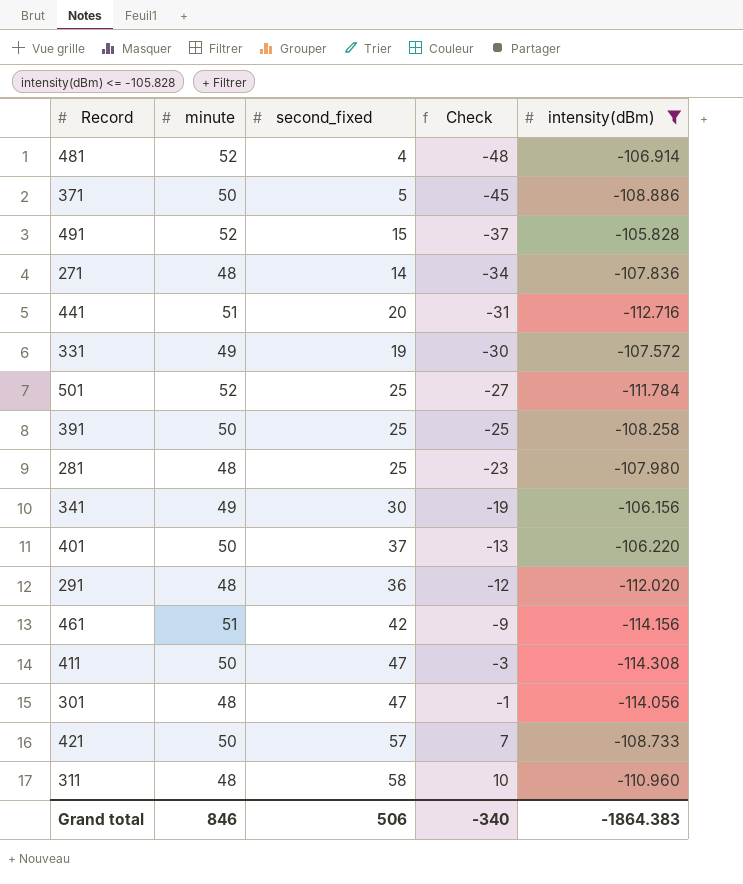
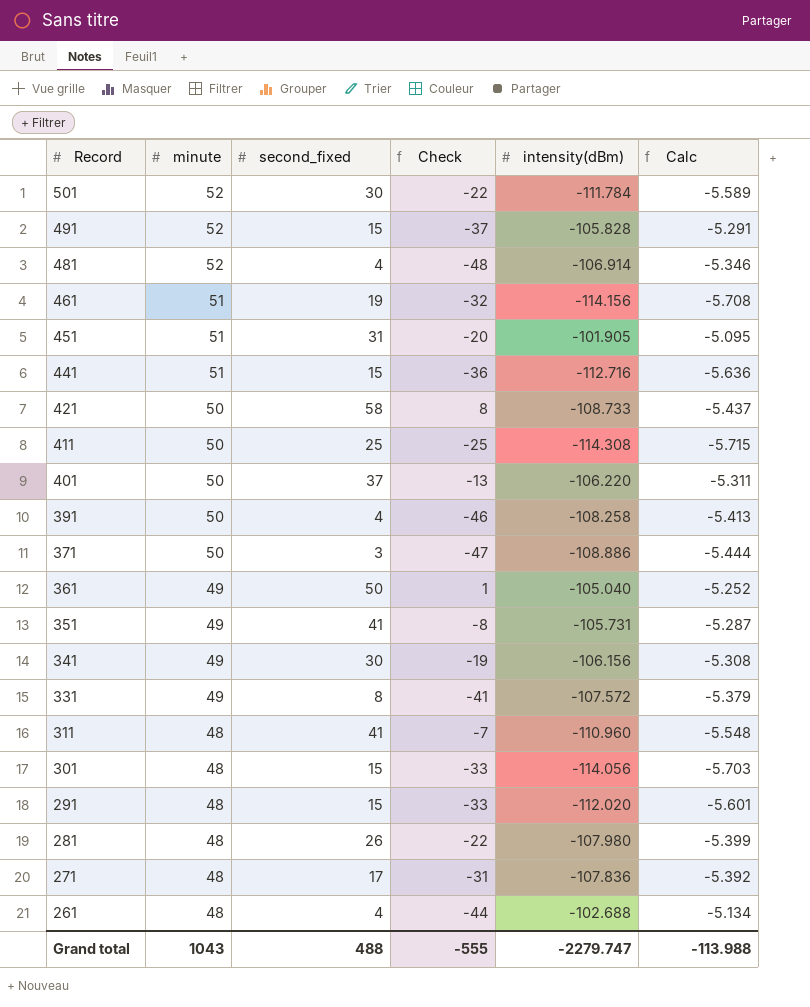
filter: intensity(dBm) <= -105.828 -> none
row order: Check ascending -> Record descending
column Calc | formula: none -> [intensity(dBm)] * 0.05
501 | second_fixed: 25 -> 30
501 | Check: -27 -> -22
461 | second_fixed: 42 -> 19
461 | Check: -9 -> -32
441 | second_fixed: 20 -> 15
441 | Check: -31 -> -36
421 | second_fixed: 57 -> 58
421 | Check: 7 -> 8
411 | second_fixed: 47 -> 25
411 | Check: -3 -> -25
391 | second_fixed: 25 -> 4
391 | Check: -25 -> -46
371 | second_fixed: 5 -> 3
371 | Check: -45 -> -47
331 | second_fixed: 19 -> 8
331 | Check: -30 -> -41
311 | second_fixed: 58 -> 41
311 | Check: 10 -> -7
301 | second_fixed: 47 -> 15
301 | Check: -1 -> -33
291 | second_fixed: 36 -> 15
291 | Check: -12 -> -33
281 | second_fixed: 25 -> 26
281 | Check: -23 -> -22
271 | second_fixed: 14 -> 17
271 | Check: -34 -> -31
Grand total | minute: 846 -> 1043
Grand total | second_fixed: 506 -> 488
Grand total | Check: -340 -> -555
Grand total | intensity(dBm): -1864.383 -> -2279.747

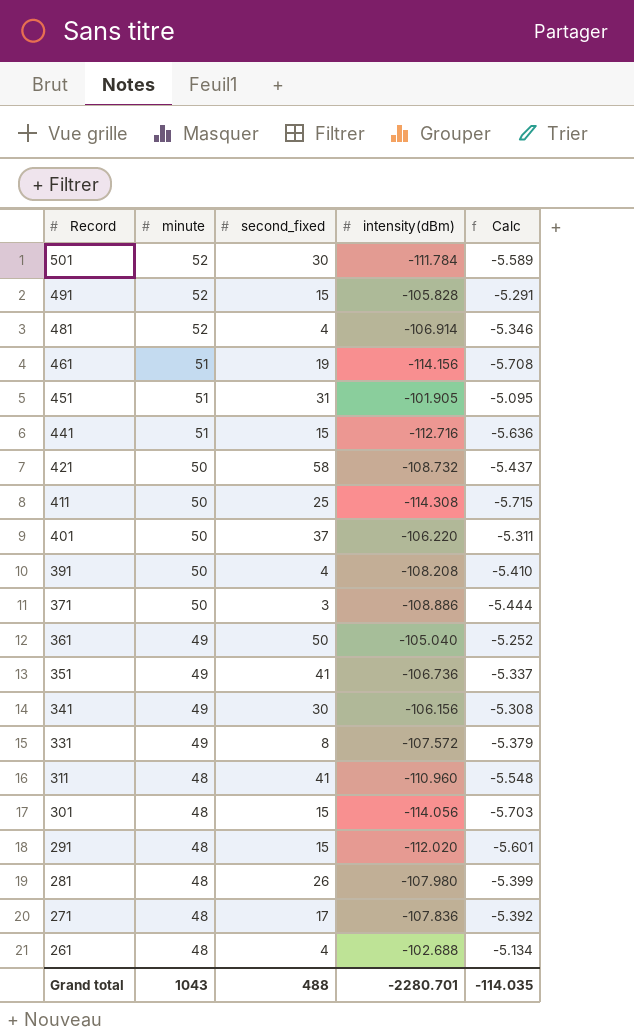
column Check | formula: [second_fixed] - [minute] -> none
421 | intensity(dBm): -108.733 -> -108.732
391 | intensity(dBm): -108.258 -> -108.208
391 | Calc: -5.413 -> -5.410
351 | intensity(dBm): -105.731 -> -106.736
351 | Calc: -5.287 -> -5.337
Grand total | intensity(dBm): -2279.747 -> -2280.701
Grand total | Calc: -113.988 -> -114.035

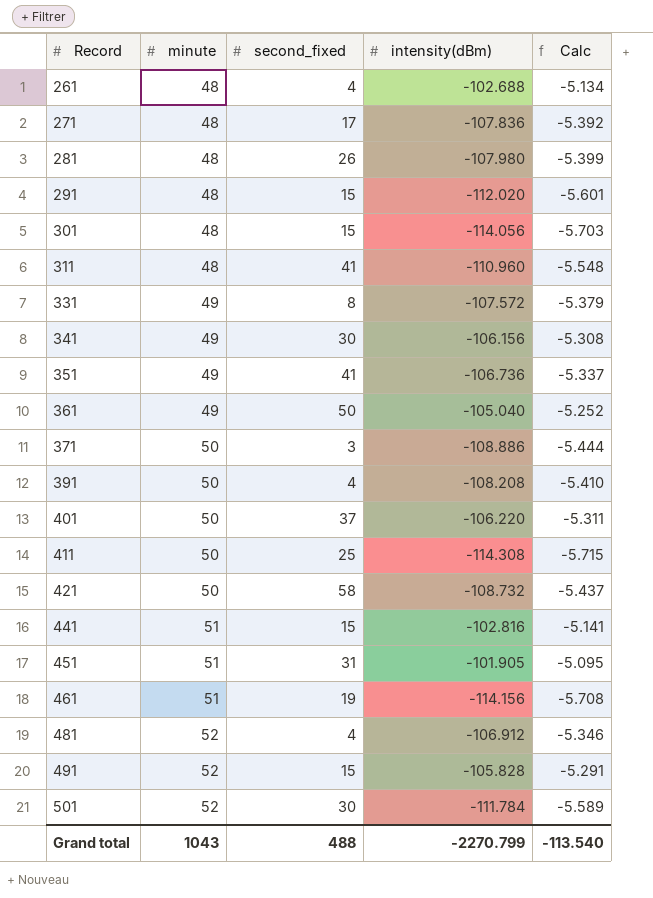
row order: Record descending -> Record ascending
441 | intensity(dBm): -112.716 -> -102.816
441 | Calc: -5.636 -> -5.141
481 | intensity(dBm): -106.914 -> -106.912
Grand total | intensity(dBm): -2280.701 -> -2270.799
Grand total | Calc: -114.035 -> -113.540

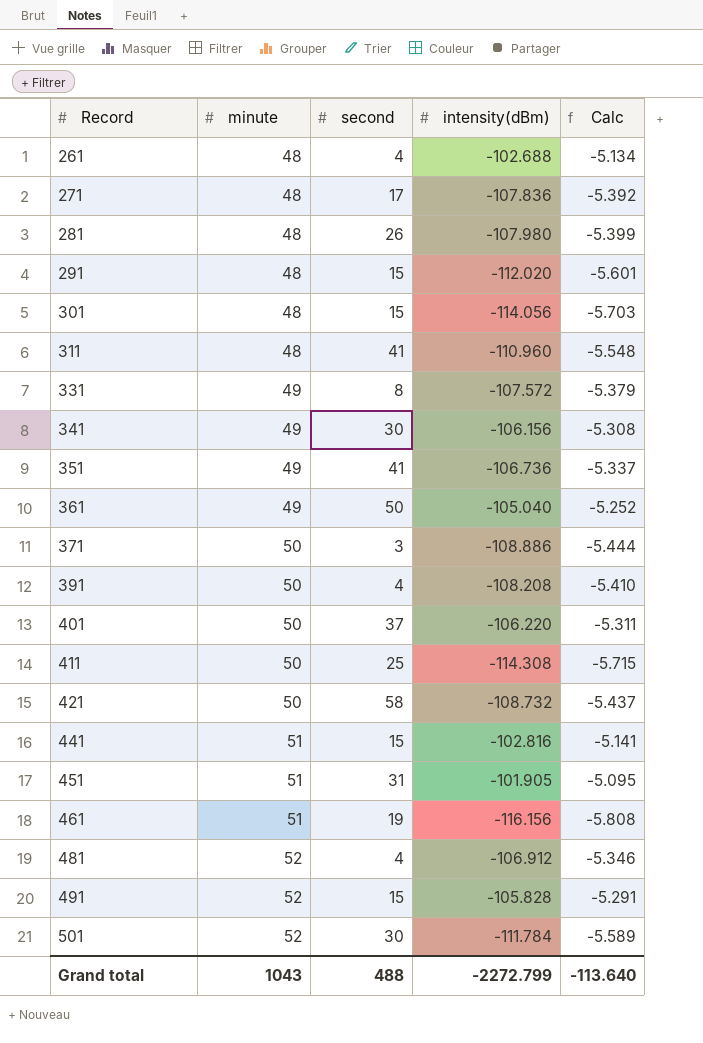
column name: second_fixed -> second
461 | intensity(dBm): -114.156 -> -116.156
461 | Calc: -5.708 -> -5.808
Grand total | intensity(dBm): -2270.799 -> -2272.799
Grand total | Calc: -113.540 -> -113.640

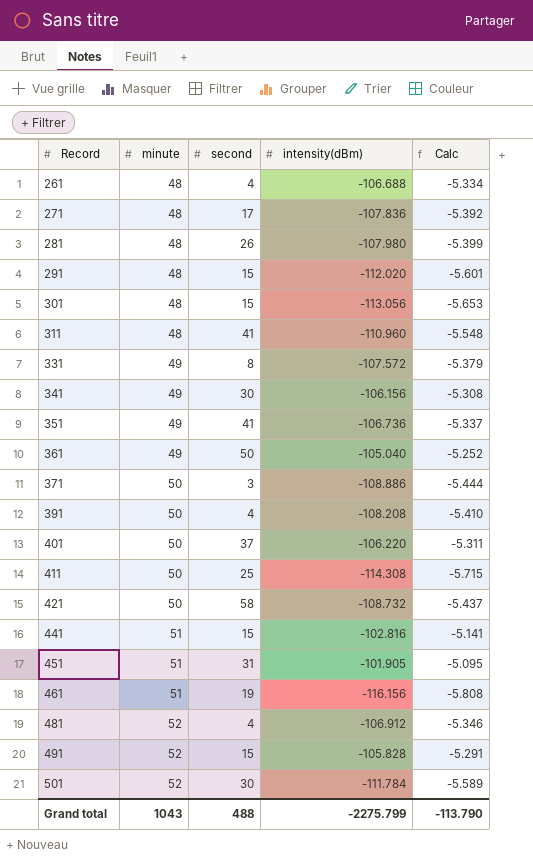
261 | intensity(dBm): -102.688 -> -106.688
261 | Calc: -5.134 -> -5.334
301 | intensity(dBm): -114.056 -> -113.056
301 | Calc: -5.703 -> -5.653
Grand total | intensity(dBm): -2272.799 -> -2275.799
Grand total | Calc: -113.640 -> -113.790

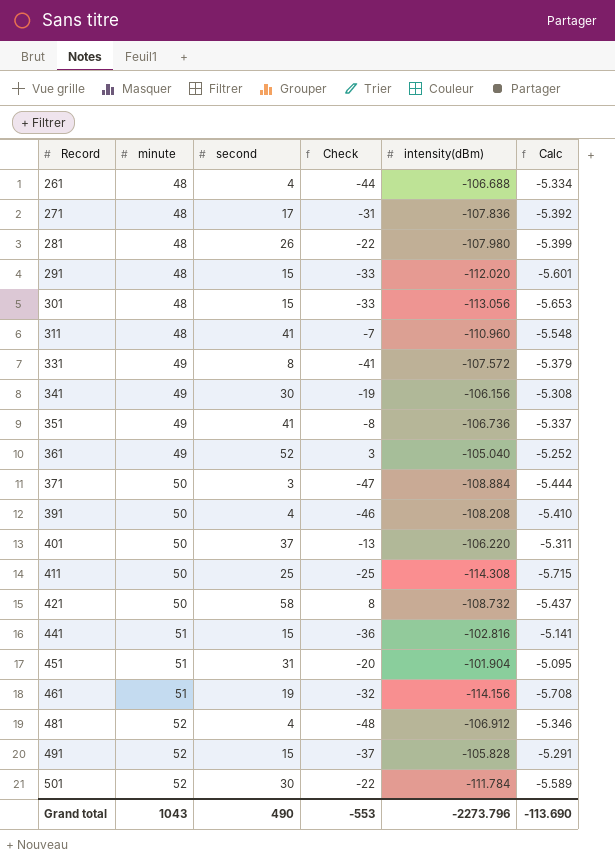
column Check | formula: none -> [second] - [minute]
361 | second: 50 -> 52
371 | intensity(dBm): -108.886 -> -108.884
451 | intensity(dBm): -101.905 -> -101.904
461 | intensity(dBm): -116.156 -> -114.156
461 | Calc: -5.808 -> -5.708
Grand total | second: 488 -> 490
Grand total | intensity(dBm): -2275.799 -> -2273.796
Grand total | Calc: -113.790 -> -113.690

